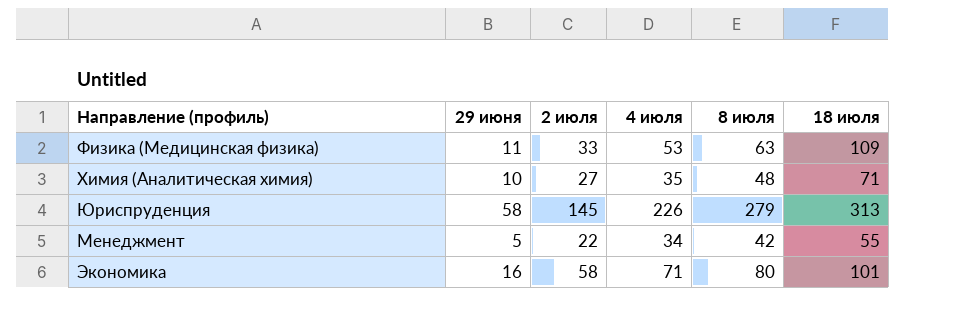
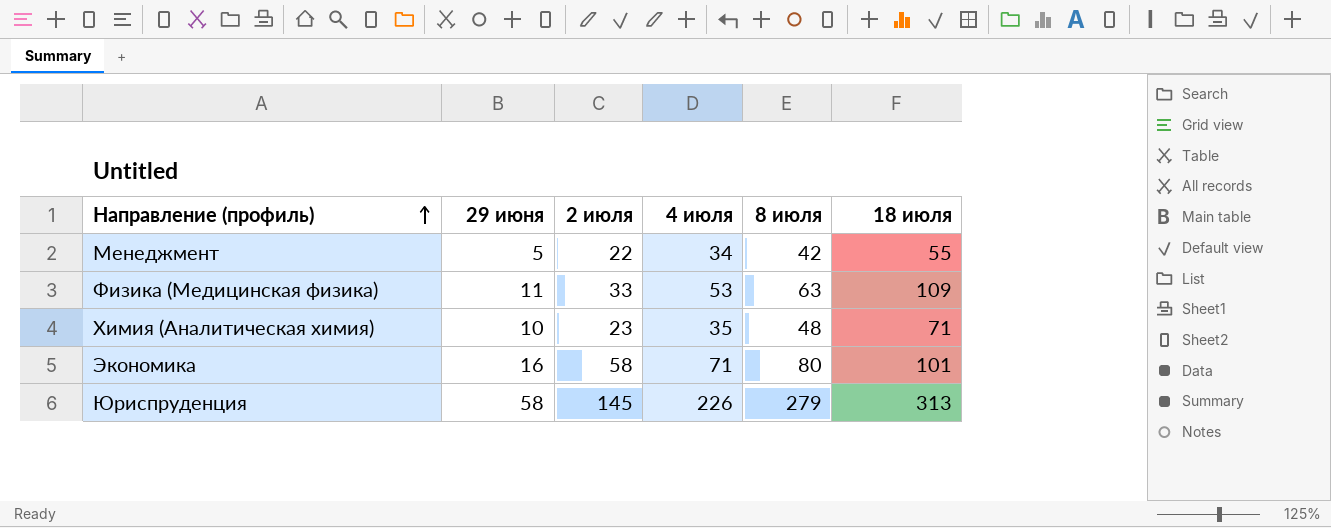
row order: none -> Направление (профиль) ascending
Химия (Аналитическая химия) | 2 июля: 27 -> 23

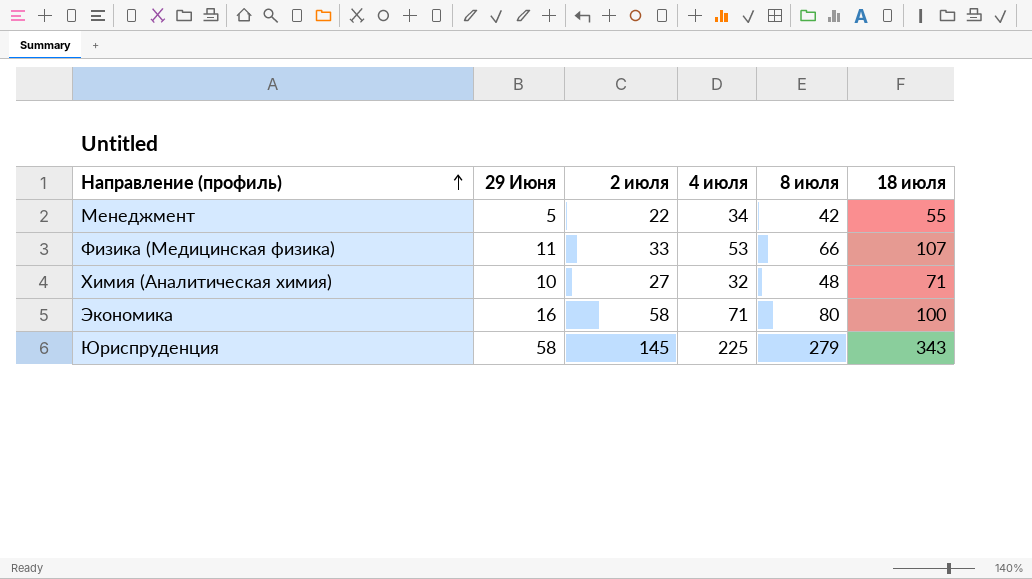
column name: 29 июня -> 29 Июня
Физика (Медицинская физика) | 8 июля: 63 -> 66
Физика (Медицинская физика) | 18 июля: 109 -> 107
Химия (Аналитическая химия) | 2 июля: 23 -> 27
Химия (Аналитическая химия) | 4 июля: 35 -> 32
Экономика | 18 июля: 101 -> 100
Юриспруденция | 4 июля: 226 -> 225
Юриспруденция | 18 июля: 313 -> 343

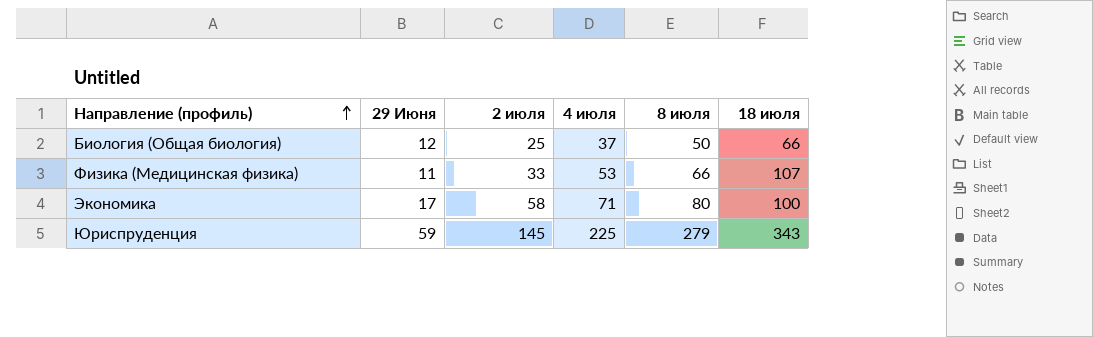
row Менеджмент: 5 | 22 | 34 | 42 | 55 -> none
row Химия (Аналитическая химия): 10 | 27 | 32 | 48 | 71 -> none
row Биология (Общая биология): none -> 12 | 25 | 37 | 50 | 66
Экономика | 29 Июня: 16 -> 17
Юриспруденция | 29 Июня: 58 -> 59

